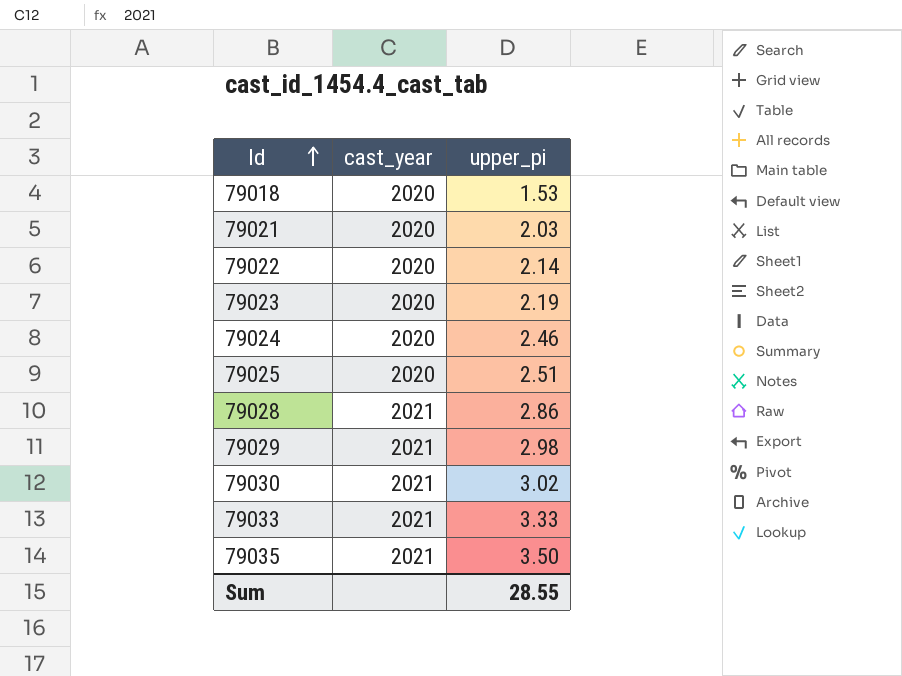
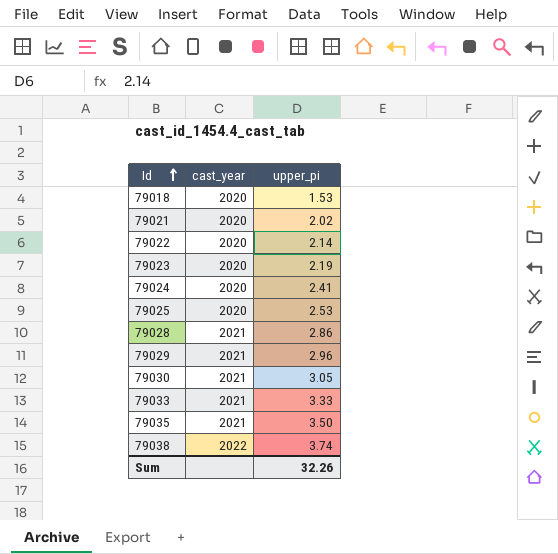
79021 | upper_pi: 2.03 -> 2.02
79024 | upper_pi: 2.46 -> 2.41
79025 | upper_pi: 2.51 -> 2.53
79029 | upper_pi: 2.98 -> 2.96
79030 | upper_pi: 3.02 -> 3.05
row 79038: none -> 2022 | 3.74
Sum | upper_pi: 28.55 -> 32.26

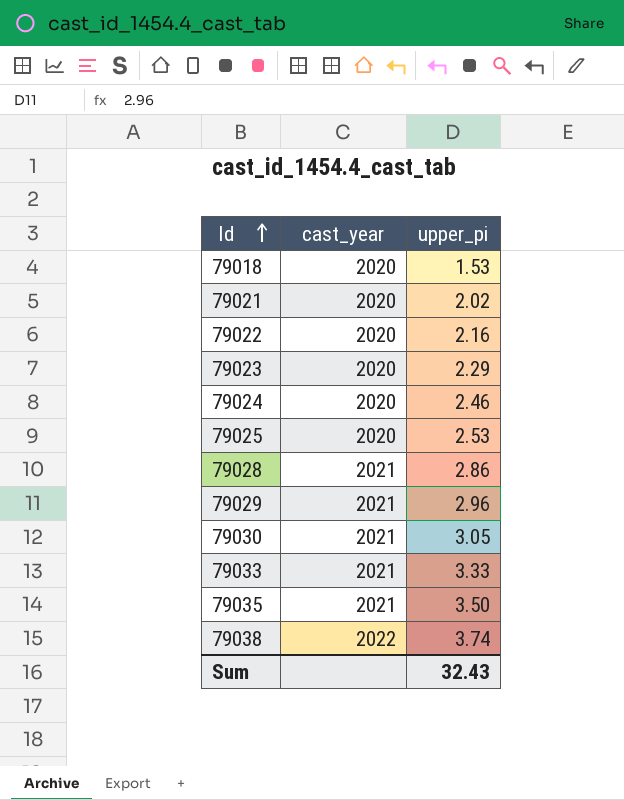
79022 | upper_pi: 2.14 -> 2.16
79023 | upper_pi: 2.19 -> 2.29
79024 | upper_pi: 2.41 -> 2.46
Sum | upper_pi: 32.26 -> 32.43

